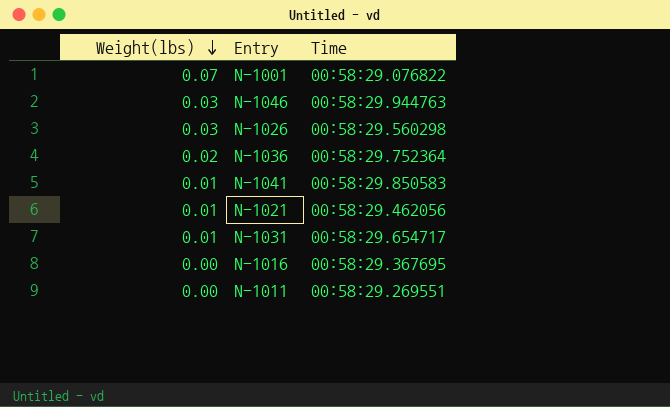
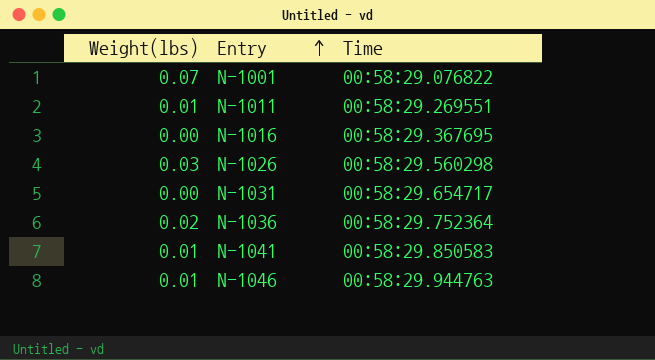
row order: Weight(lbs) descending -> Entry ascending
row N-1021: 0.01 | 00:58:29.462056 -> none
N-1011 | Weight(lbs): 0.00 -> 0.01
N-1031 | Weight(lbs): 0.01 -> 0.00
N-1046 | Weight(lbs): 0.03 -> 0.01

